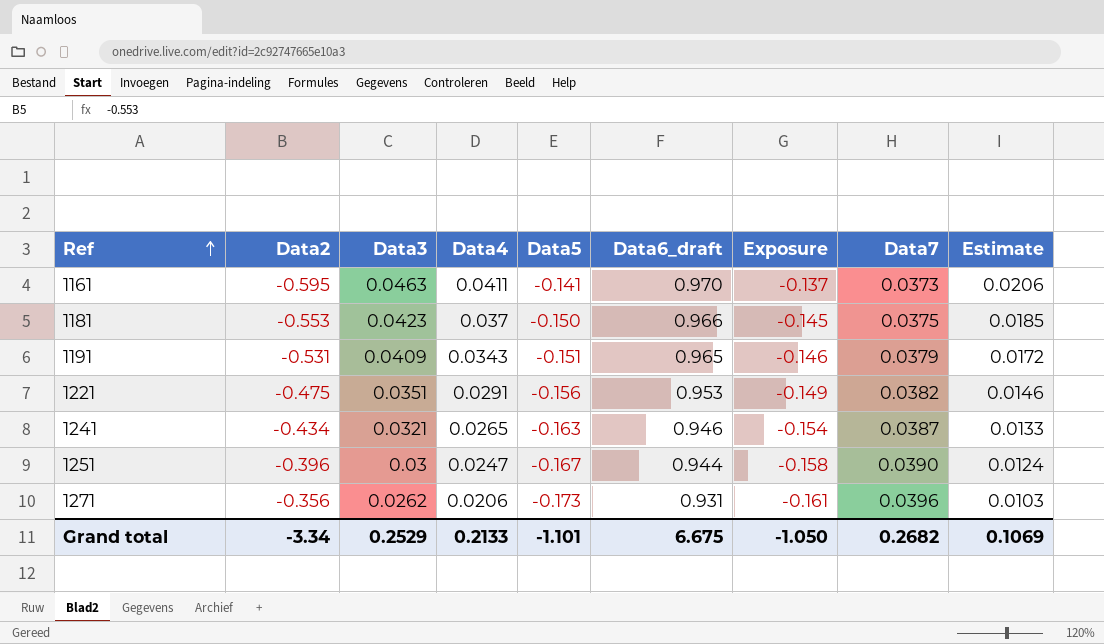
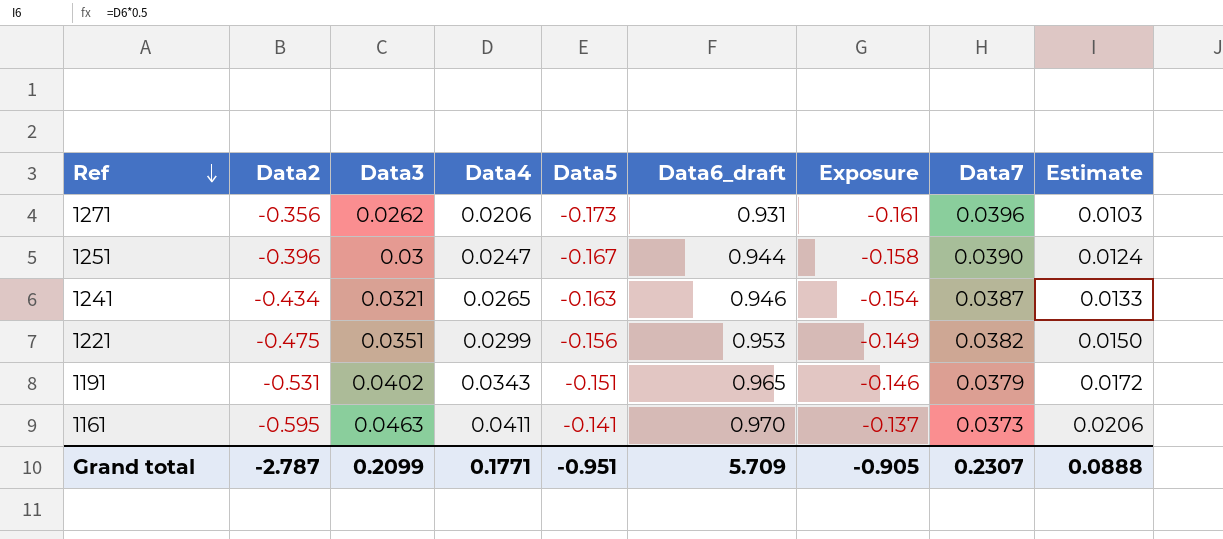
row order: Ref ascending -> Ref descending
row 1181: -0.553 | 0.0423 | 0.037 | -0.150 | 0.966 | -0.145 | 0.0375 | 0.0185 -> none
1221 | Data4: 0.0291 -> 0.0299
1221 | Estimate: 0.0146 -> 0.0150
1191 | Data3: 0.0409 -> 0.0402
Grand total | Data2: -3.34 -> -2.787
Grand total | Data3: 0.2529 -> 0.2099
Grand total | Data4: 0.2133 -> 0.1771
Grand total | Data5: -1.101 -> -0.951
Grand total | Data6_draft: 6.675 -> 5.709
Grand total | Exposure: -1.050 -> -0.905
Grand total | Data7: 0.2682 -> 0.2307
Grand total | Estimate: 0.1069 -> 0.0888

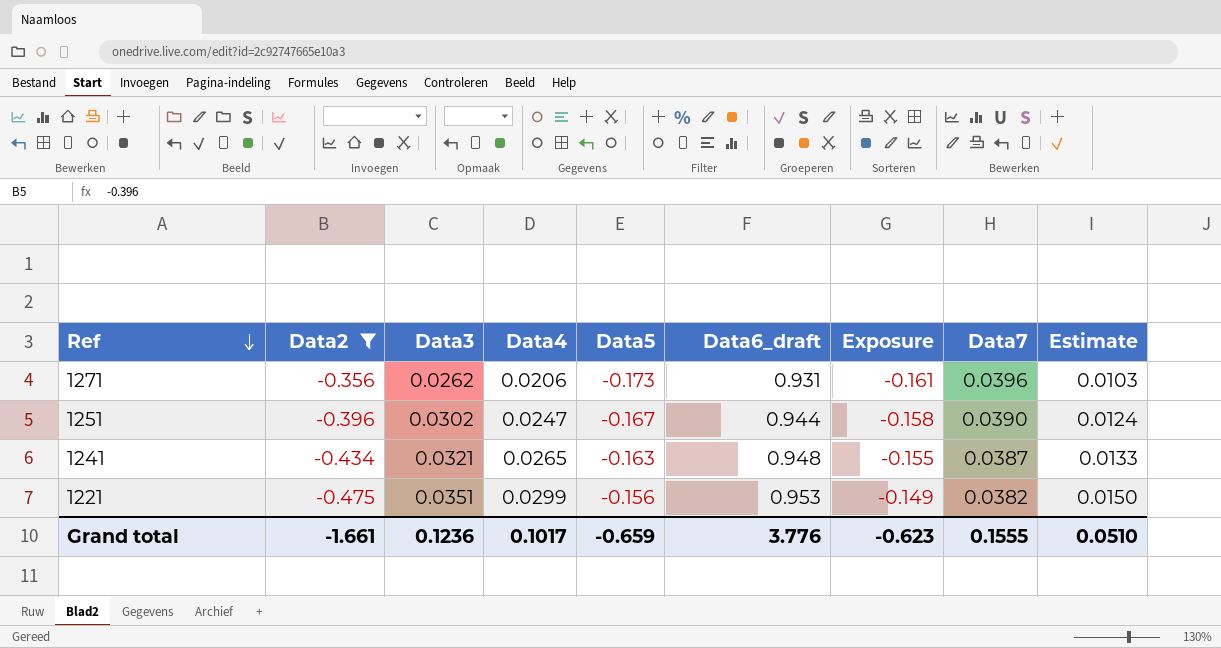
filter: none -> Data2 >= -0.475
1251 | Data3: 0.03 -> 0.0302
1241 | Data6_draft: 0.946 -> 0.948
1241 | Exposure: -0.154 -> -0.155
Grand total | Data2: -2.787 -> -1.661
Grand total | Data3: 0.2099 -> 0.1236
Grand total | Data4: 0.1771 -> 0.1017
Grand total | Data5: -0.951 -> -0.659
Grand total | Data6_draft: 5.709 -> 3.776
Grand total | Exposure: -0.905 -> -0.623
Grand total | Data7: 0.2307 -> 0.1555
Grand total | Estimate: 0.0888 -> 0.0510

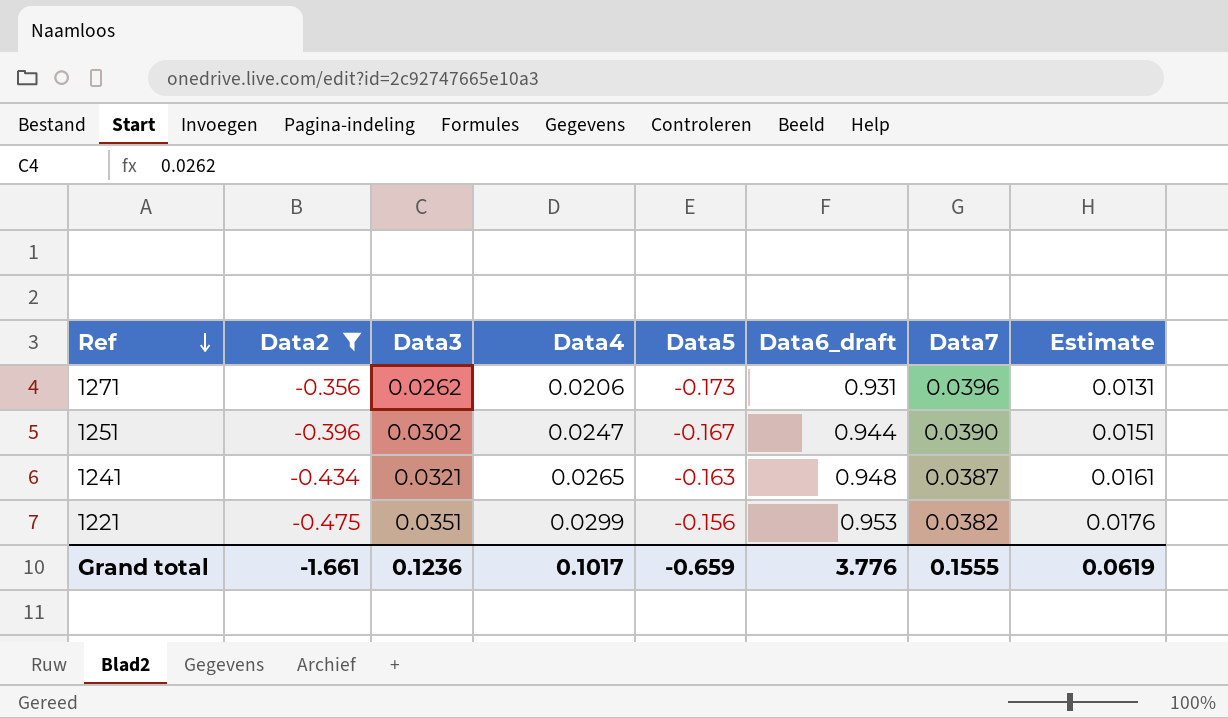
column Exposure | formula: [Data5] * [Data6_draft] -> none
column Estimate | formula: [Data4] * 0.5 -> [Data3] * 0.5
Grand total | Estimate: 0.0510 -> 0.0619

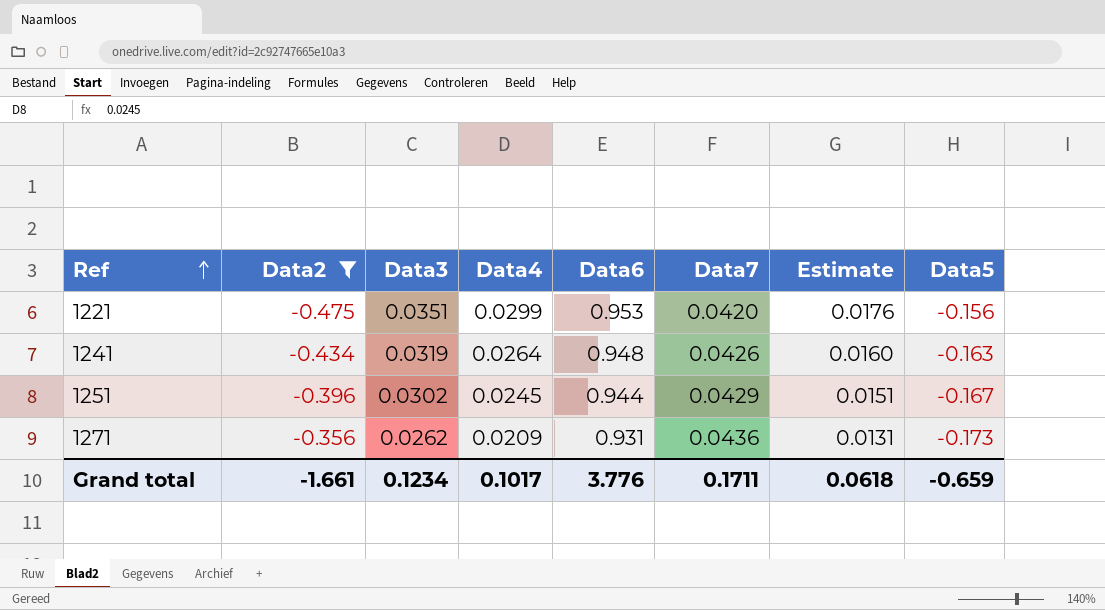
row order: Ref descending -> Ref ascending
column name: Data6_draft -> Data6
column Data5 | position: 5 -> 8
1221 | Data7: 0.0382 -> 0.0420
1241 | Data3: 0.0321 -> 0.0319
1241 | Data4: 0.0265 -> 0.0264
1241 | Data7: 0.0387 -> 0.0426
1241 | Estimate: 0.0161 -> 0.0160
1251 | Data4: 0.0247 -> 0.0245
1251 | Data7: 0.0390 -> 0.0429
1271 | Data4: 0.0206 -> 0.0209
1271 | Data7: 0.0396 -> 0.0436
Grand total | Data3: 0.1236 -> 0.1234
Grand total | Data7: 0.1555 -> 0.1711
Grand total | Estimate: 0.0619 -> 0.0618

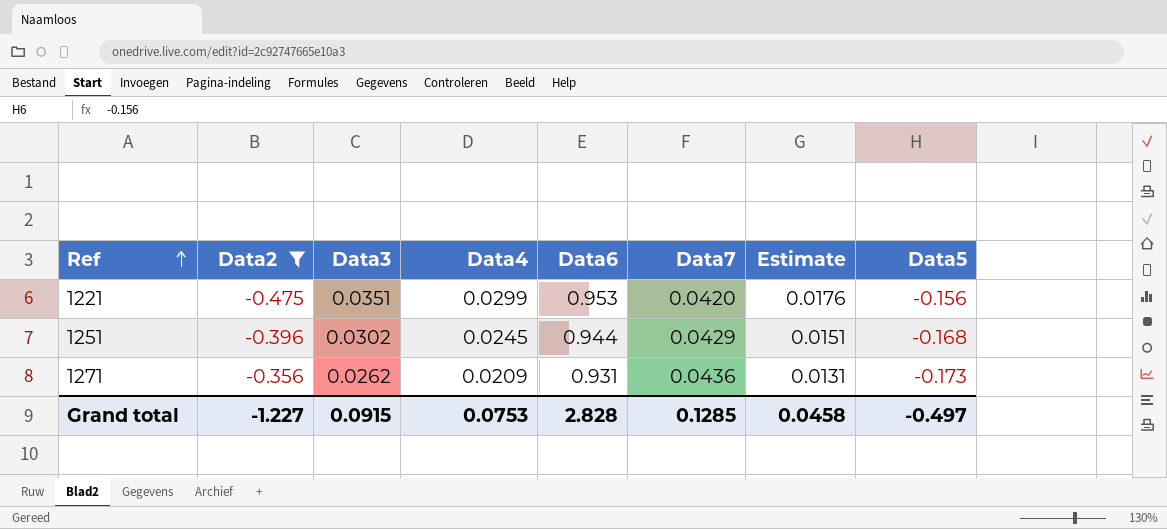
row 1241: -0.434 | 0.0319 | 0.0264 | 0.948 | 0.0426 | 0.0160 | -0.163 -> none
1251 | Data5: -0.167 -> -0.168
Grand total | Data2: -1.661 -> -1.227
Grand total | Data3: 0.1234 -> 0.0915
Grand total | Data4: 0.1017 -> 0.0753
Grand total | Data6: 3.776 -> 2.828
Grand total | Data7: 0.1711 -> 0.1285
Grand total | Estimate: 0.0618 -> 0.0458
Grand total | Data5: -0.659 -> -0.497

